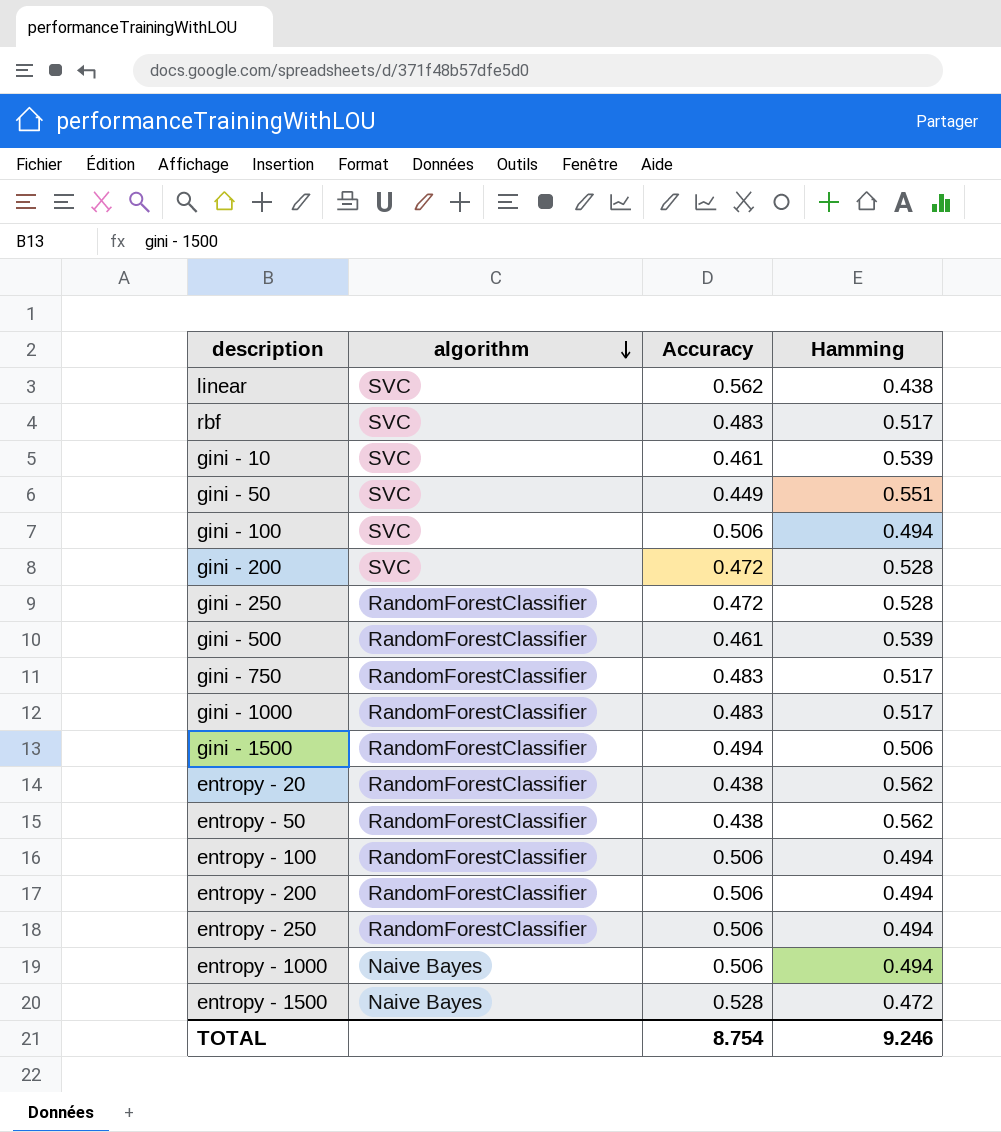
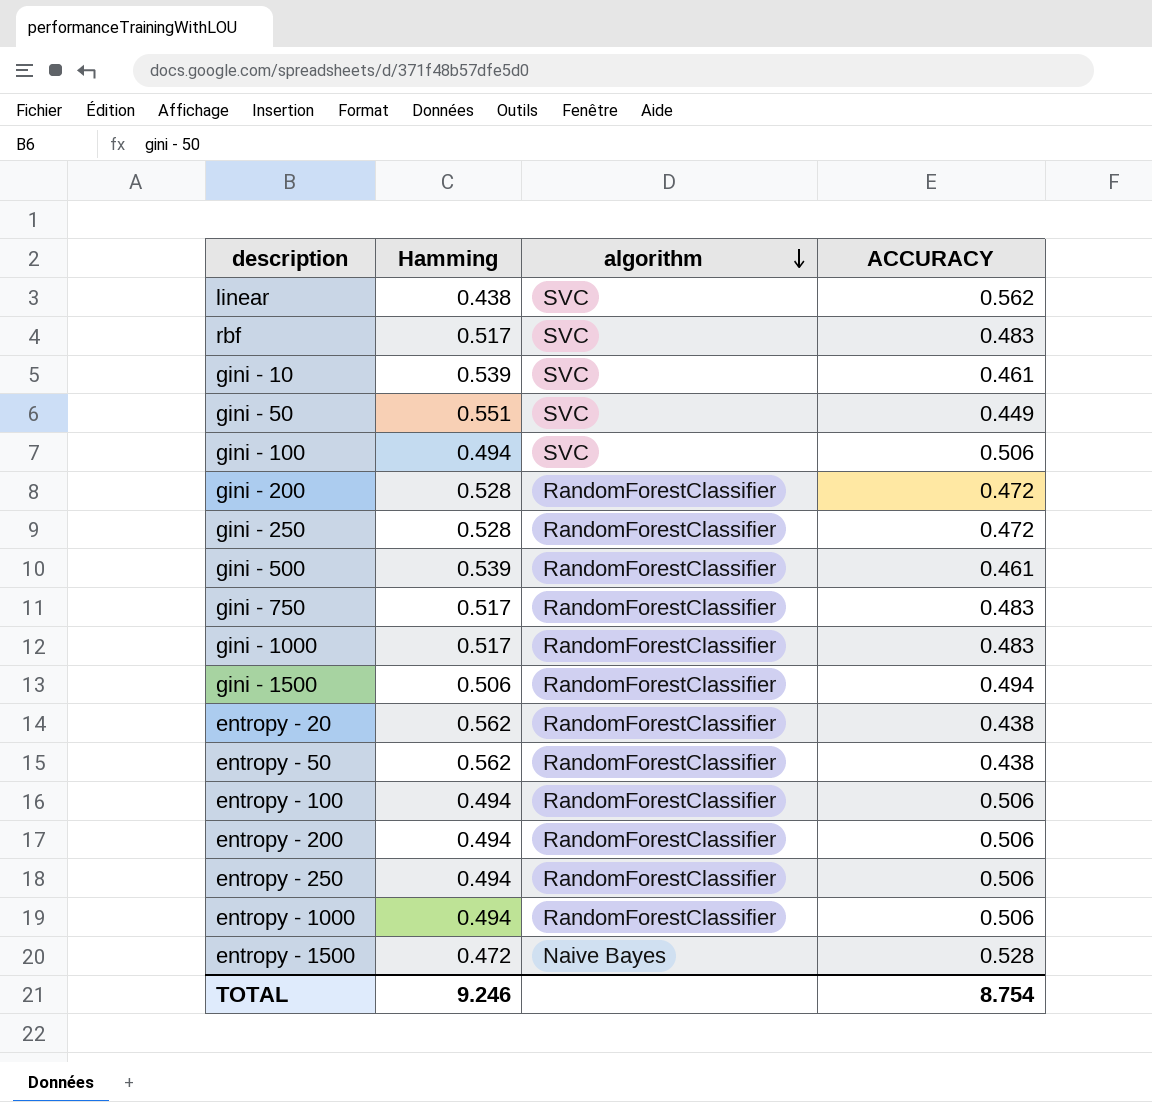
column Hamming | position: 4 -> 2
column name: Accuracy -> ACCURACY
gini - 200 | algorithm: SVC -> RandomForestClassifier
entropy - 1000 | algorithm: Naive Bayes -> RandomForestClassifier

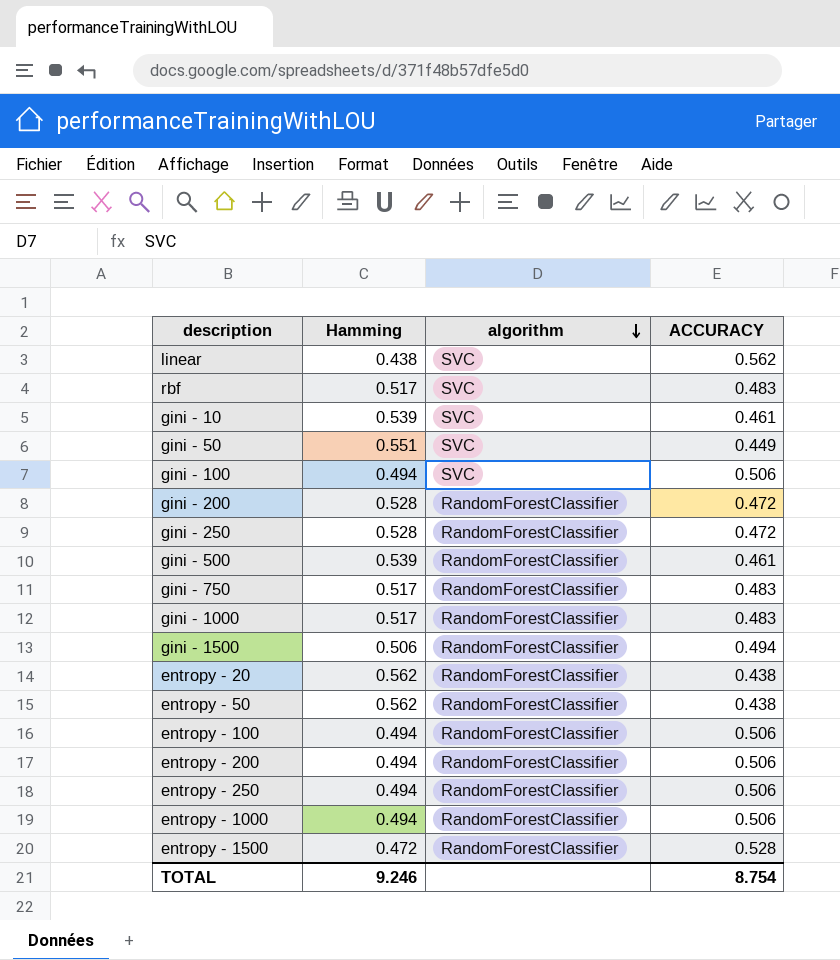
entropy - 1500 | algorithm: Naive Bayes -> RandomForestClassifier

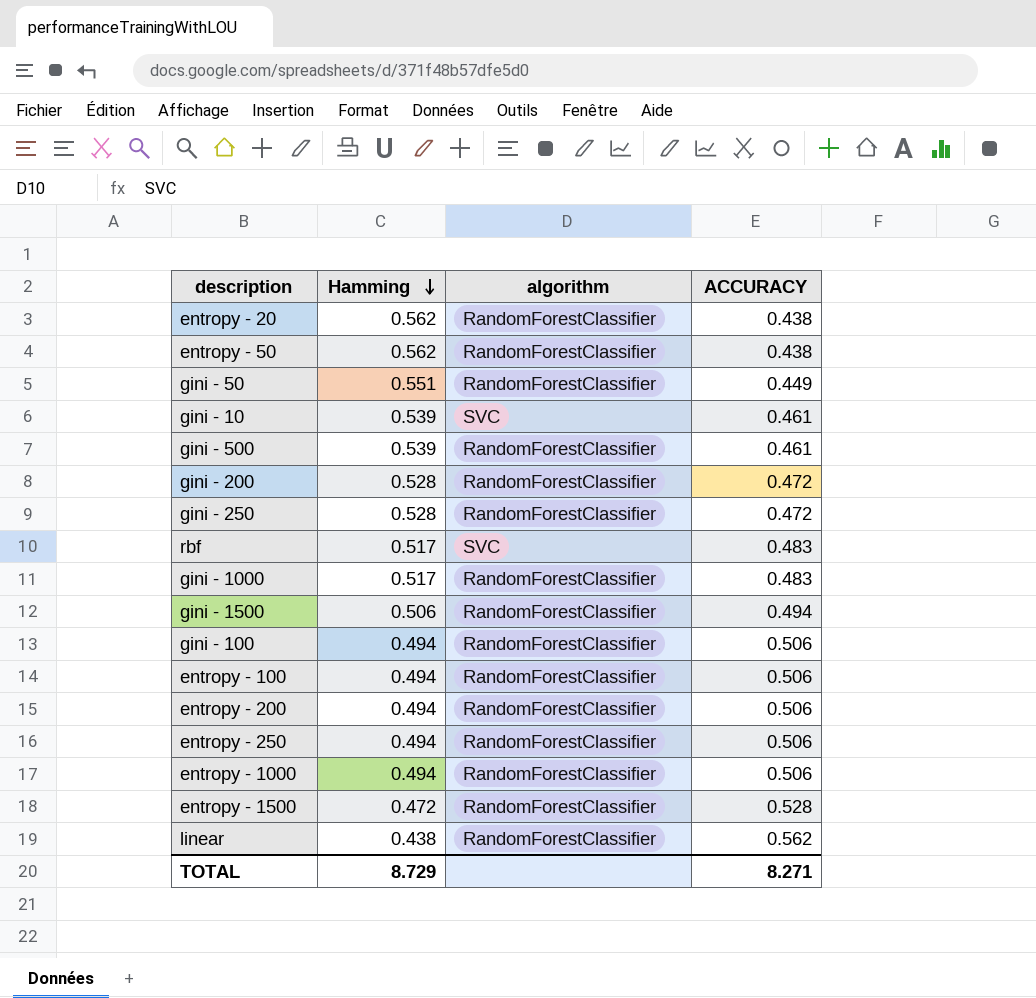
row order: algorithm descending -> Hamming descending
row gini - 750: 0.517 | RandomForestClassifier | 0.483 -> none
gini - 50 | algorithm: SVC -> RandomForestClassifier
gini - 100 | algorithm: SVC -> RandomForestClassifier
linear | algorithm: SVC -> RandomForestClassifier
TOTAL | Hamming: 9.246 -> 8.729
TOTAL | ACCURACY: 8.754 -> 8.271

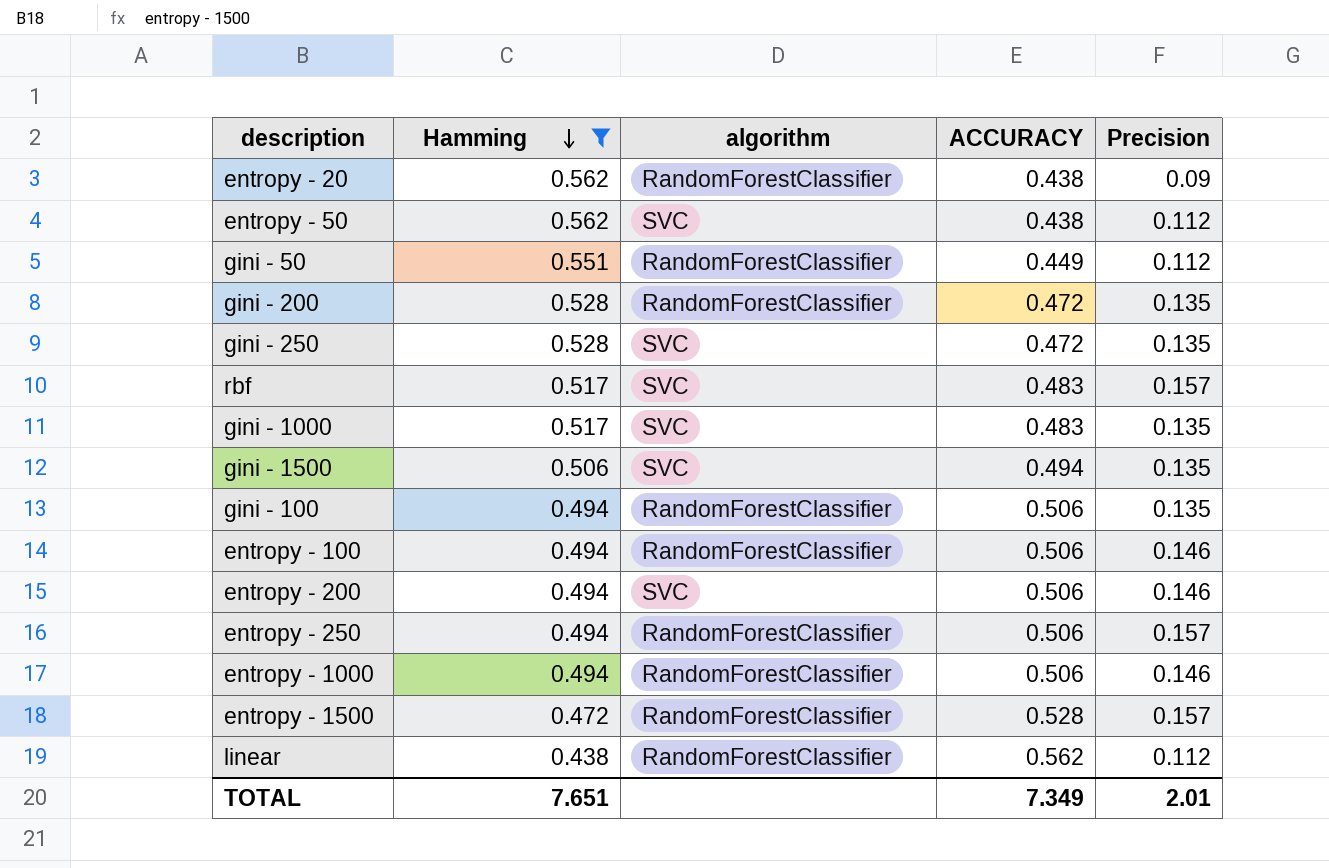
filter: none -> Hamming != 0.539
column Precision | position: none -> 5
entropy - 50 | algorithm: RandomForestClassifier -> SVC
gini - 250 | algorithm: RandomForestClassifier -> SVC
gini - 1000 | algorithm: RandomForestClassifier -> SVC
gini - 1500 | algorithm: RandomForestClassifier -> SVC
entropy - 200 | algorithm: RandomForestClassifier -> SVC
TOTAL | Hamming: 8.729 -> 7.651
TOTAL | ACCURACY: 8.271 -> 7.349

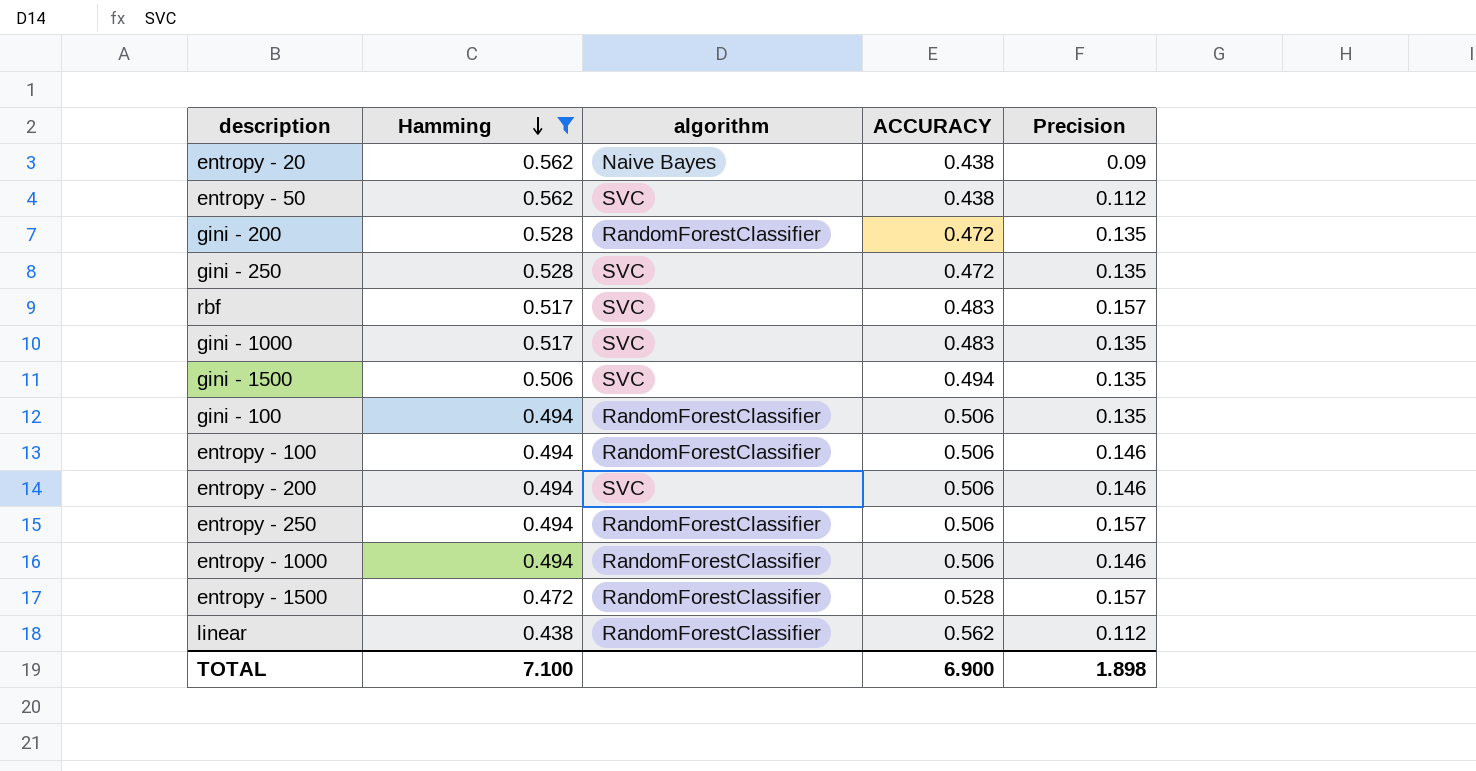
row gini - 50: 0.551 | RandomForestClassifier | 0.449 | 0.112 -> none
entropy - 20 | algorithm: RandomForestClassifier -> Naive Bayes
TOTAL | Hamming: 7.651 -> 7.100
TOTAL | ACCURACY: 7.349 -> 6.900
TOTAL | Precision: 2.01 -> 1.898

